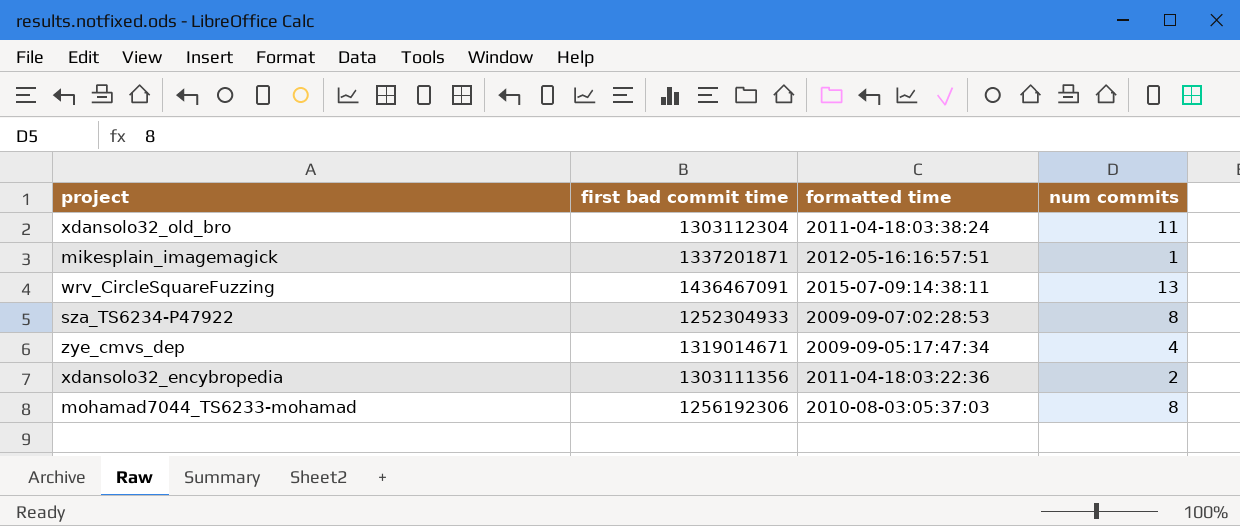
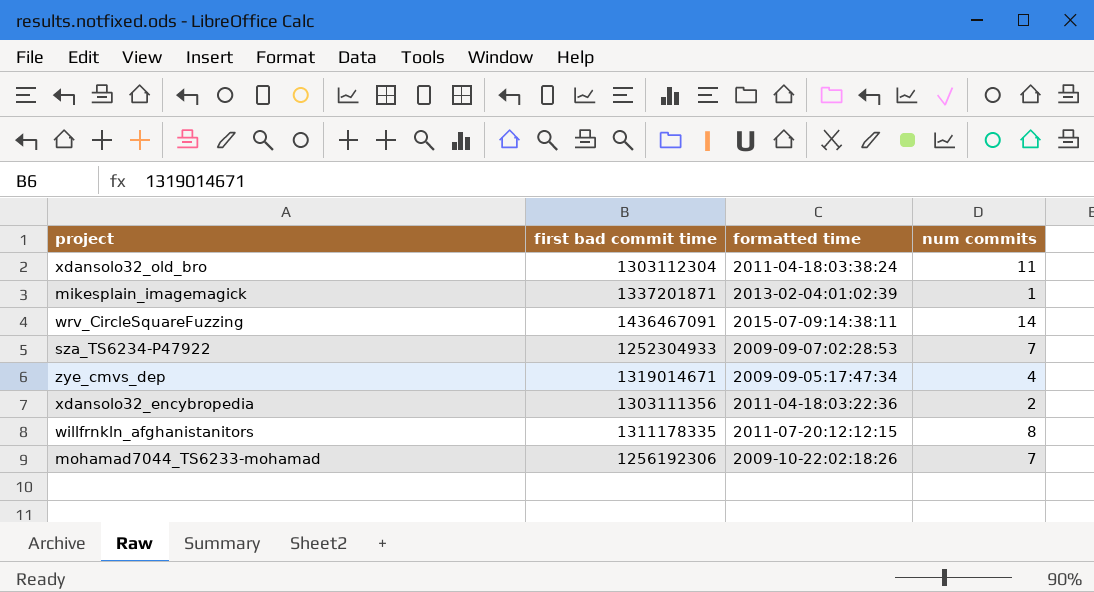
mikesplain_imagemagick | formatted time: 2012-05-16:16:57:51 -> 2013-02-04:01:02:39
wrv_CircleSquareFuzzing | num commits: 13 -> 14
sza_TS6234-P47922 | num commits: 8 -> 7
row willfrnkln_afghanistanitors: none -> 1311178335 | 2011-07-20:12:12:15 | 8
mohamad7044_TS6233-mohamad | formatted time: 2010-08-03:05:37:03 -> 2009-10-22:02:18:26
mohamad7044_TS6233-mohamad | num commits: 8 -> 7

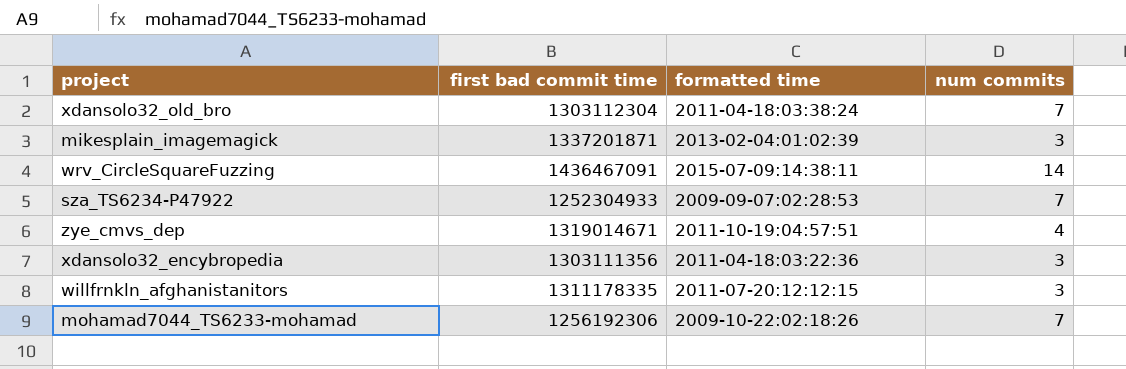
xdansolo32_old_bro | num commits: 11 -> 7
mikesplain_imagemagick | num commits: 1 -> 3
zye_cmvs_dep | formatted time: 2009-09-05:17:47:34 -> 2011-10-19:04:57:51
xdansolo32_encybropedia | num commits: 2 -> 3
willfrnkln_afghanistanitors | num commits: 8 -> 3

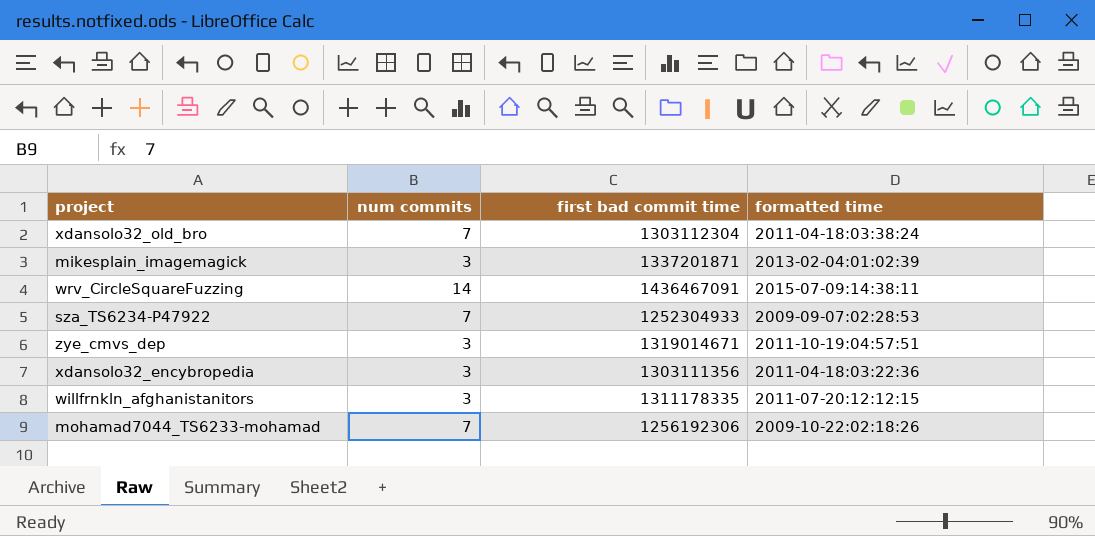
column num commits | position: 4 -> 2
zye_cmvs_dep | num commits: 4 -> 3

